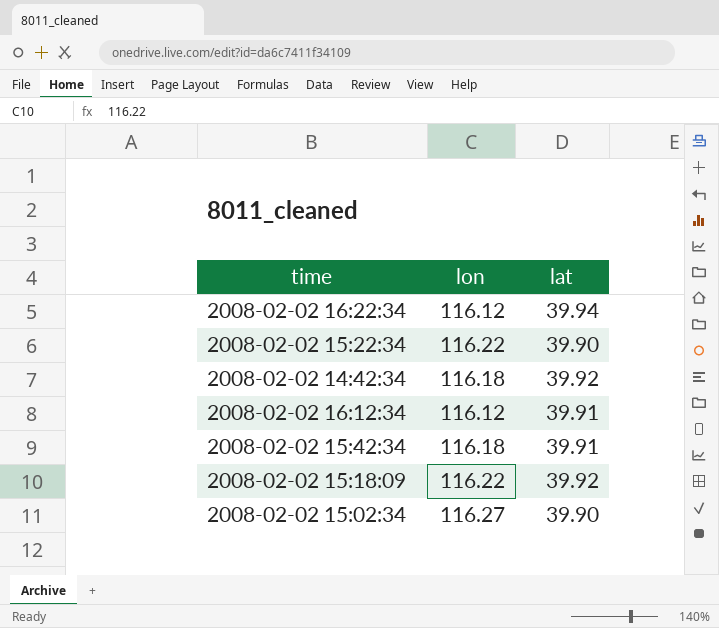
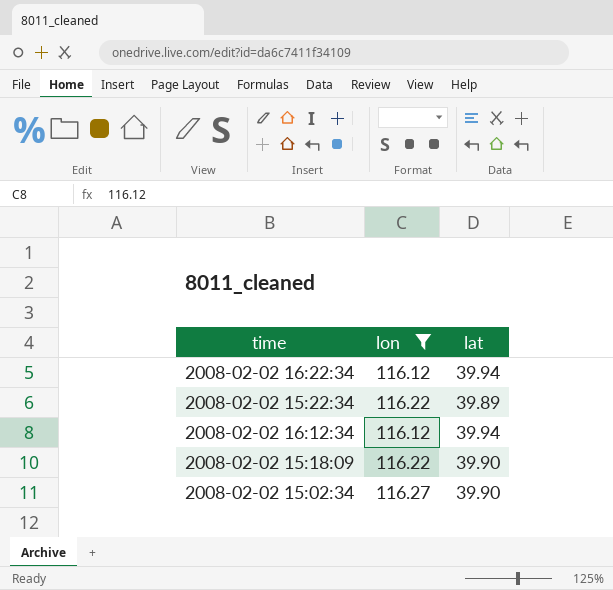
filter: none -> lon != 116.18
2008-02-02 15:22:34 | lat: 39.90 -> 39.89
2008-02-02 16:12:34 | lat: 39.91 -> 39.94
2008-02-02 15:18:09 | lat: 39.92 -> 39.90

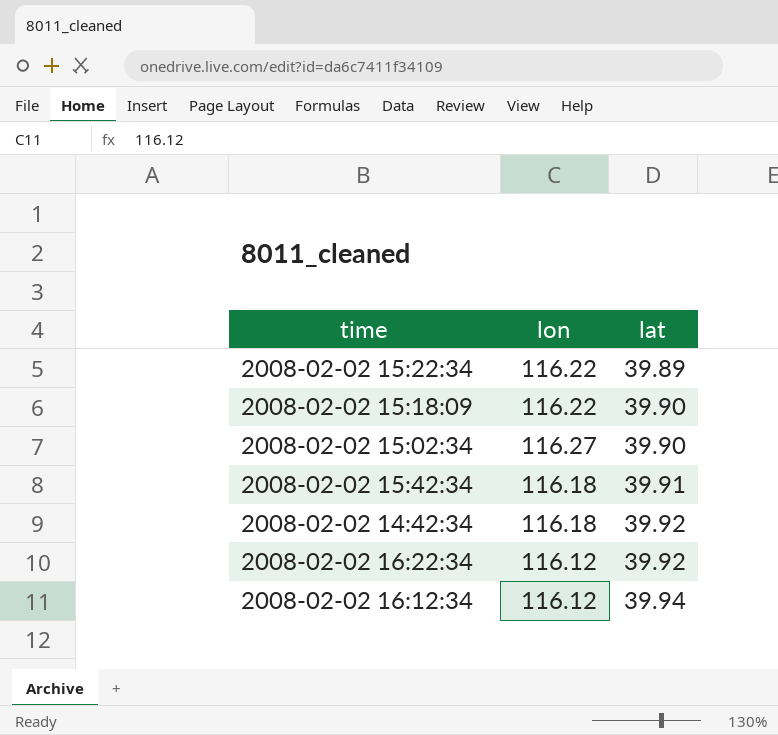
filter: lon != 116.18 -> none
row order: none -> lat ascending
2008-02-02 16:22:34 | lat: 39.94 -> 39.92

